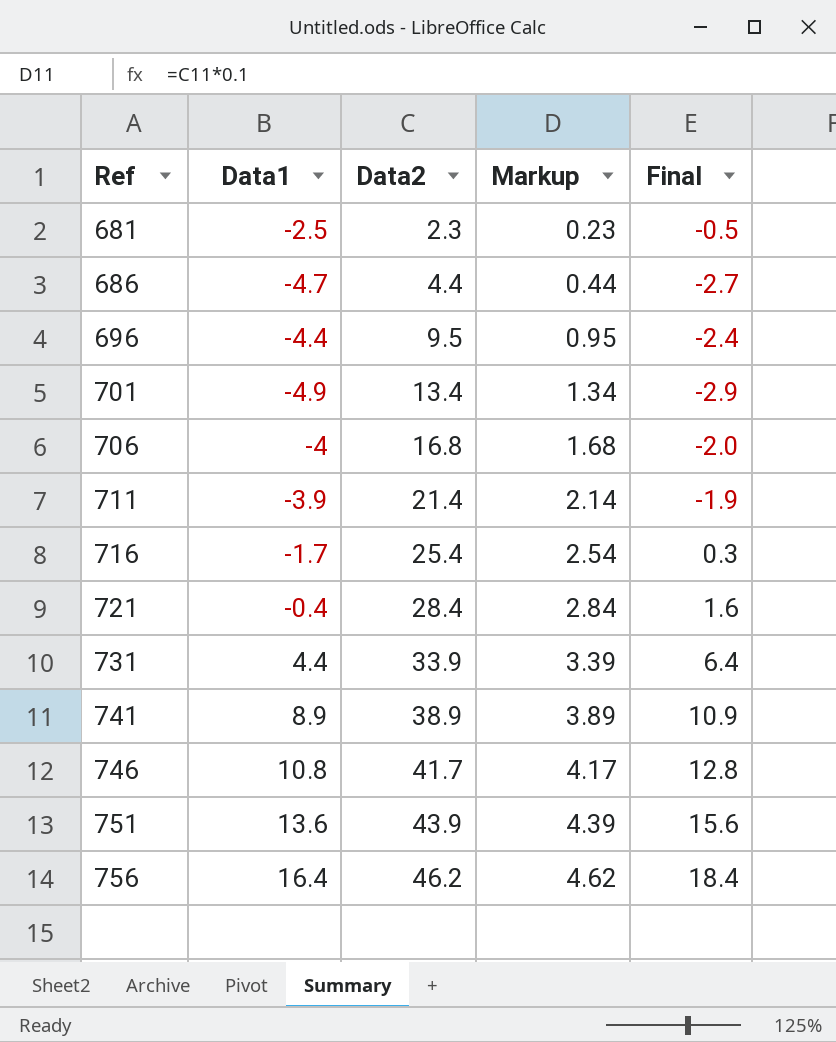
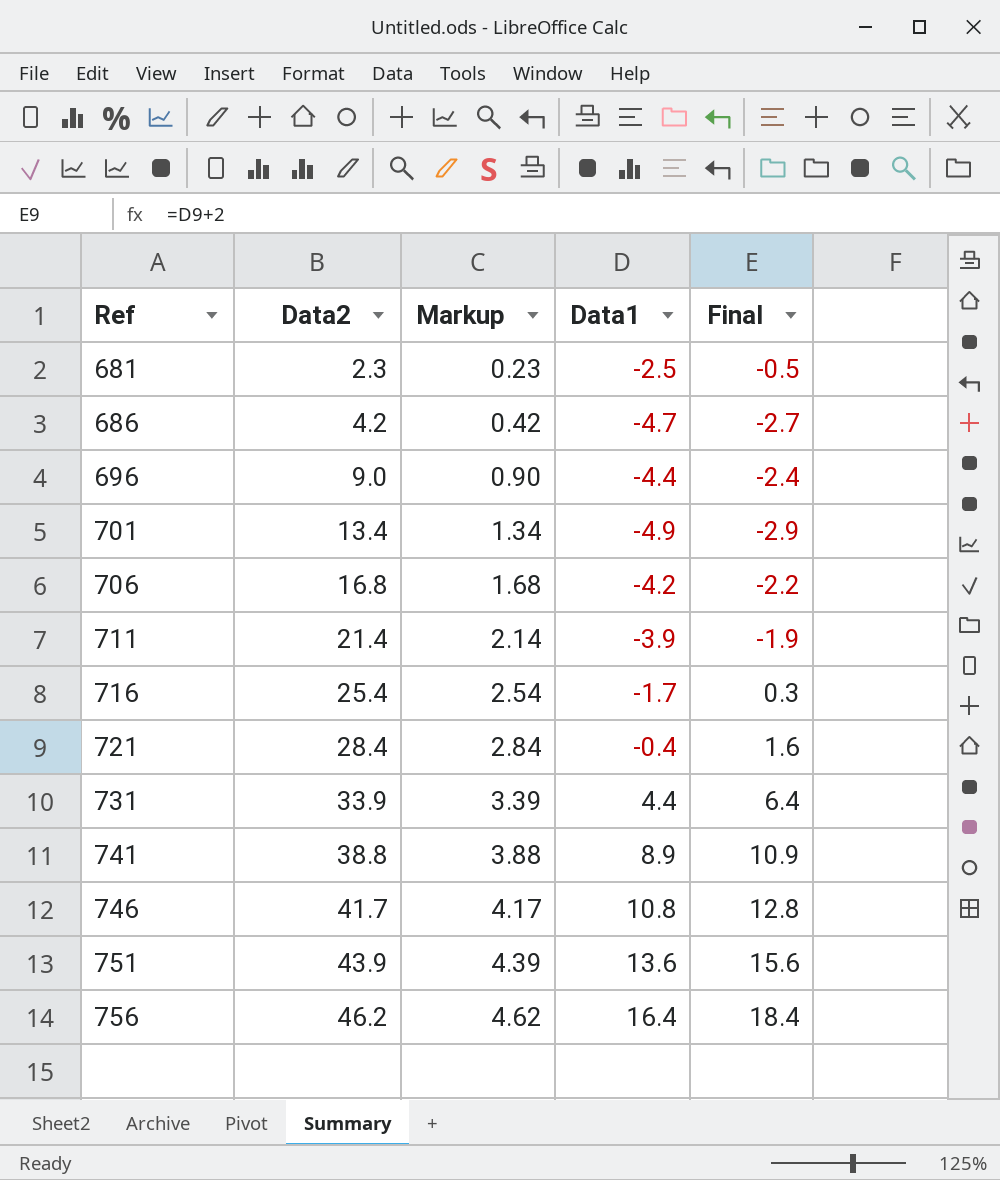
column Data1 | position: 2 -> 4
686 | Data2: 4.4 -> 4.2
686 | Markup: 0.44 -> 0.42
696 | Data2: 9.5 -> 9.0
696 | Markup: 0.95 -> 0.90
706 | Data1: -4 -> -4.2
706 | Final: -2.0 -> -2.2
741 | Data2: 38.9 -> 38.8
741 | Markup: 3.89 -> 3.88

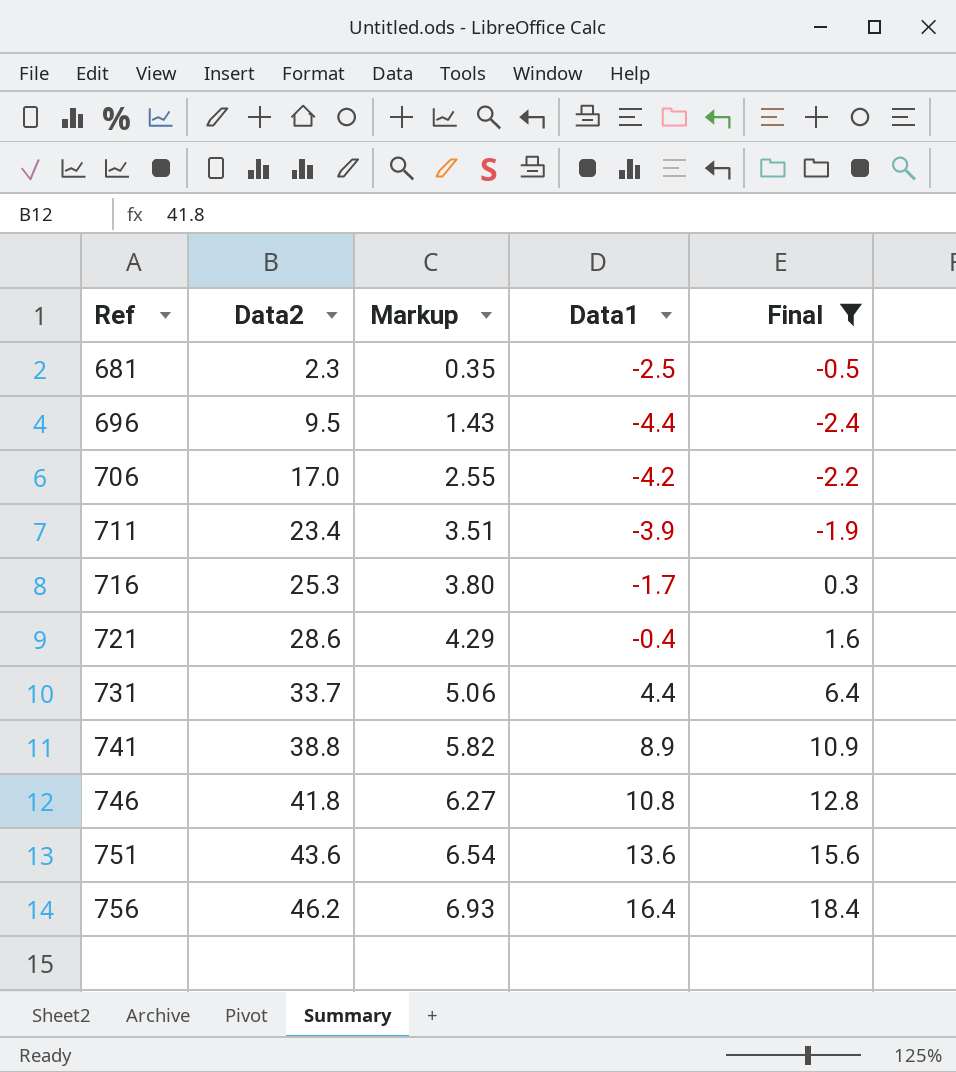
filter: none -> Final >= -2.4
column Markup | formula: [Data2] * 0.1 -> [Data2] * 0.15
696 | Data2: 9.0 -> 9.5
706 | Data2: 16.8 -> 17.0
711 | Data2: 21.4 -> 23.4
716 | Data2: 25.4 -> 25.3
721 | Data2: 28.4 -> 28.6
731 | Data2: 33.9 -> 33.7
746 | Data2: 41.7 -> 41.8
751 | Data2: 43.9 -> 43.6

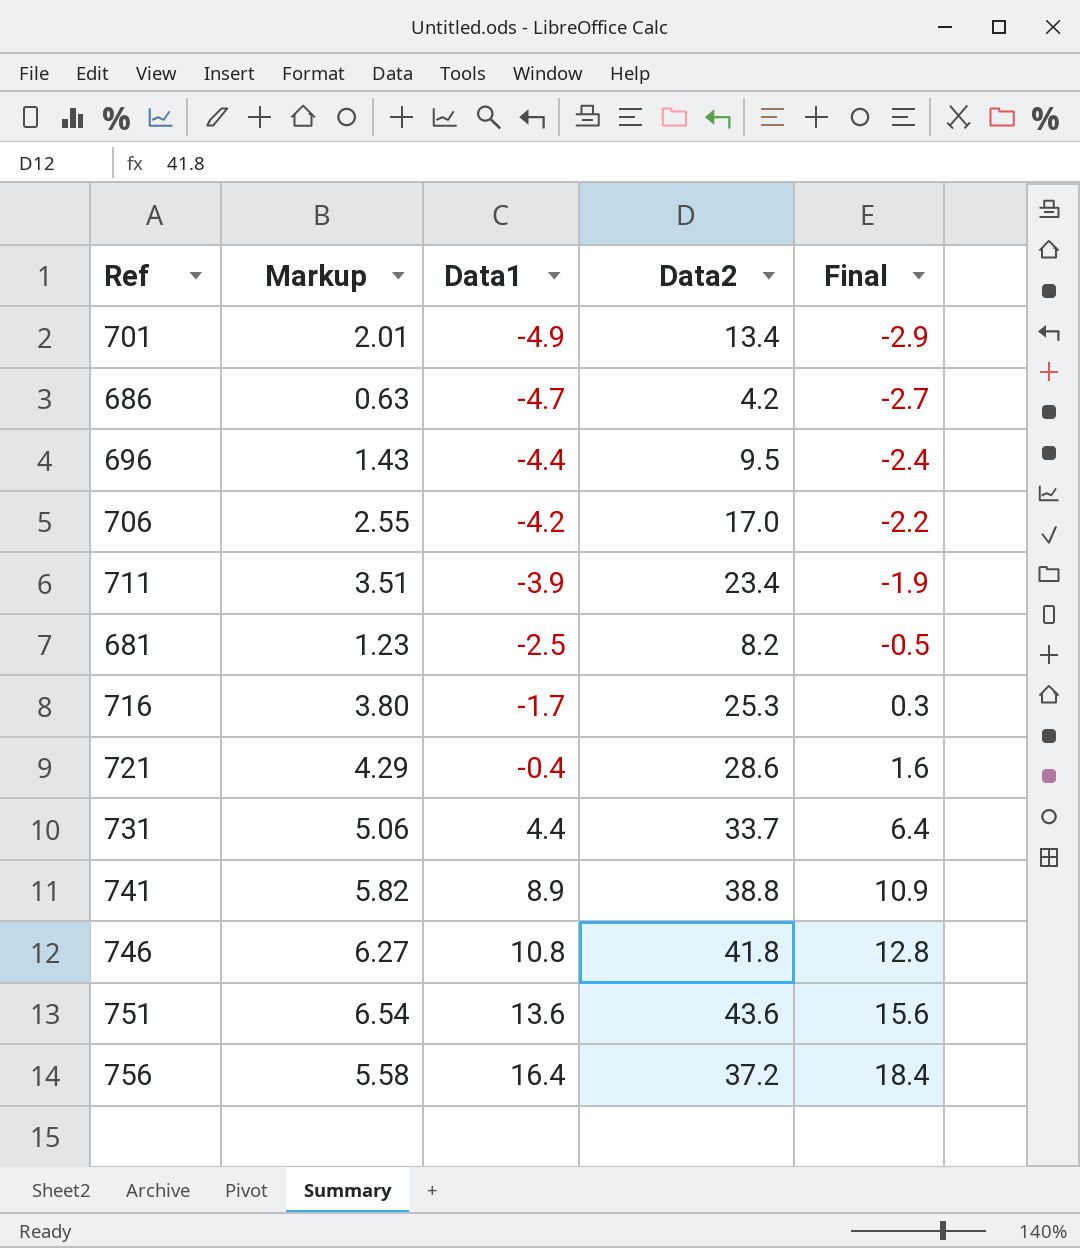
filter: Final >= -2.4 -> none
row order: Ref ascending -> Data1 ascending
column Data2 | position: 2 -> 4
681 | Markup: 0.35 -> 1.23
681 | Data2: 2.3 -> 8.2
756 | Markup: 6.93 -> 5.58
756 | Data2: 46.2 -> 37.2

